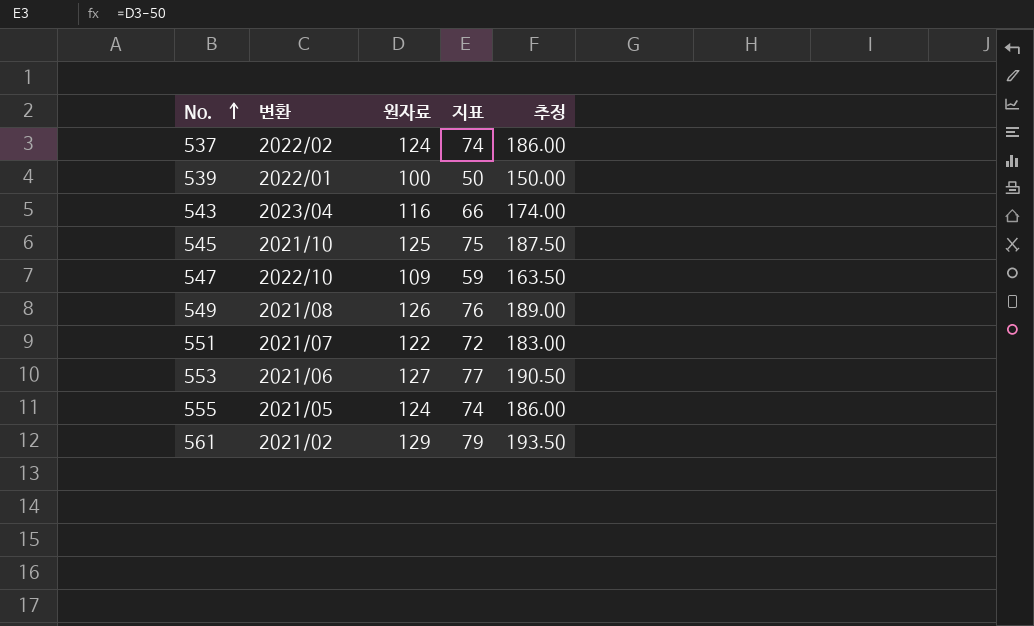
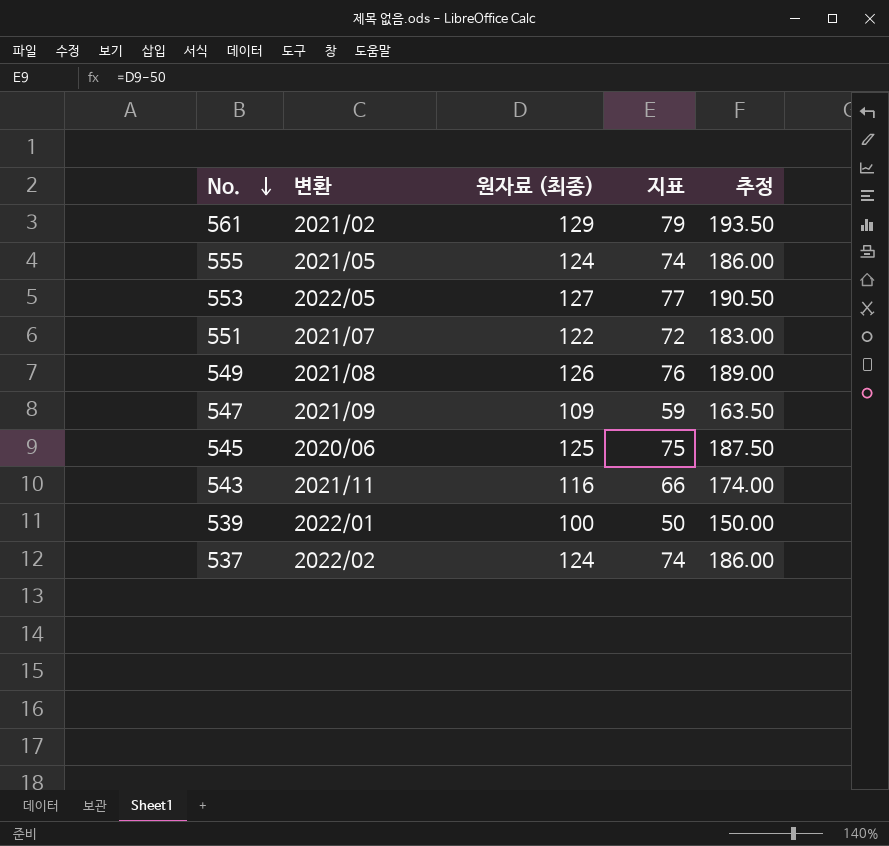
row order: No. ascending -> No. descending
column name: 원자료 -> 원자료 (최종)
553 | 변환: 2021/06 -> 2022/05
547 | 변환: 2022/10 -> 2021/09
545 | 변환: 2021/10 -> 2020/06
543 | 변환: 2023/04 -> 2021/11

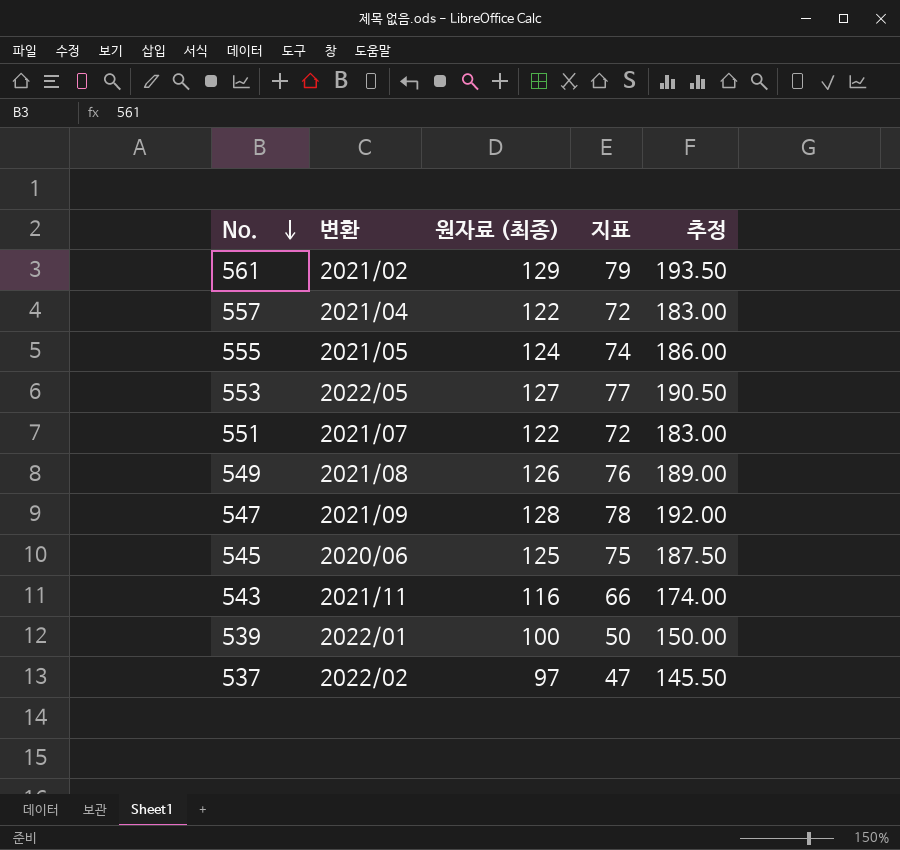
row 557: none -> 2021/04 | 122 | 72 | 183.00
547 | 원자료 (최종): 109 -> 128
547 | 지표: 59 -> 78
547 | 추정: 163.50 -> 192.00
537 | 원자료 (최종): 124 -> 97
537 | 지표: 74 -> 47
537 | 추정: 186.00 -> 145.50

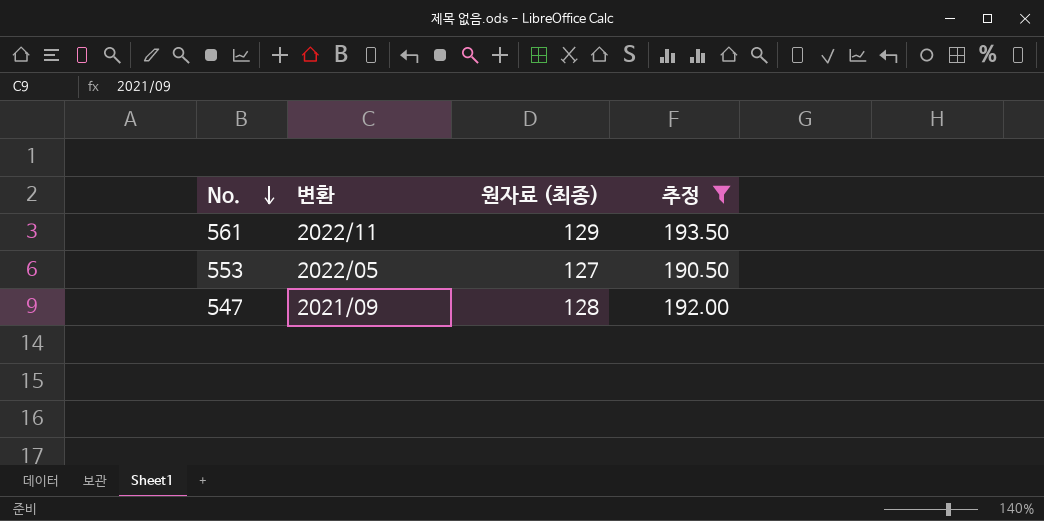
filter: none -> 추정 >= 190.50
column 지표 | formula: [원자료 (최종)] - 50 -> none
561 | 변환: 2021/02 -> 2022/11

